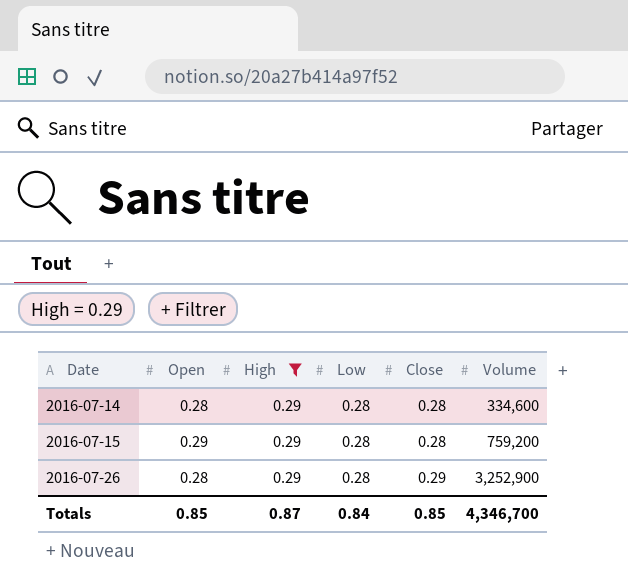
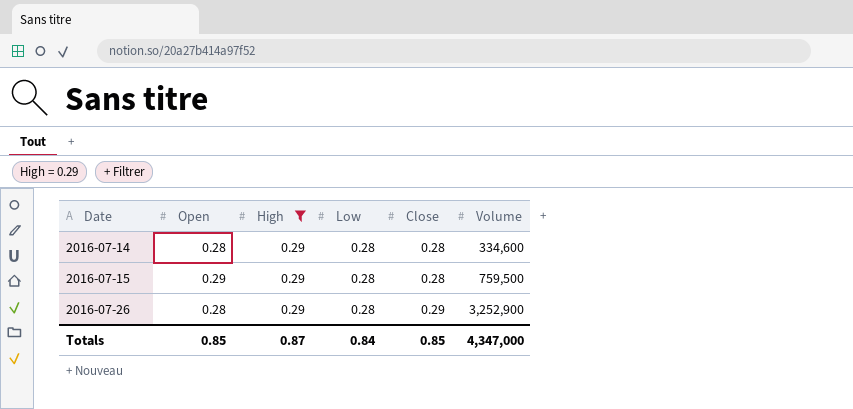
2016-07-15 | Volume: 759,200 -> 759,500
Totals | Volume: 4,346,700 -> 4,347,000

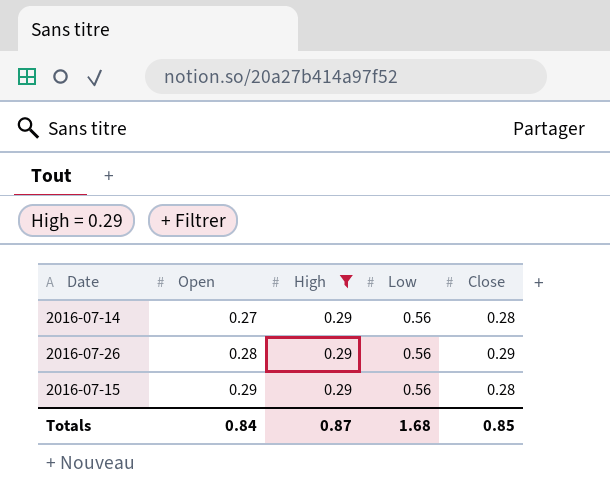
row order: Date ascending -> Open ascending
column Volume | position: 6 -> none
2016-07-14 | Open: 0.28 -> 0.27
2016-07-14 | Low: 0.28 -> 0.56
2016-07-26 | Low: 0.28 -> 0.56
2016-07-15 | Low: 0.28 -> 0.56
Totals | Open: 0.85 -> 0.84
Totals | Low: 0.84 -> 1.68

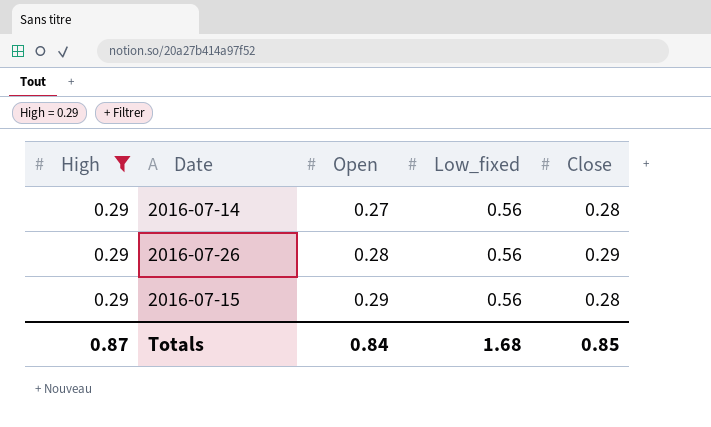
column High | position: 3 -> 1
column name: Low -> Low_fixed

